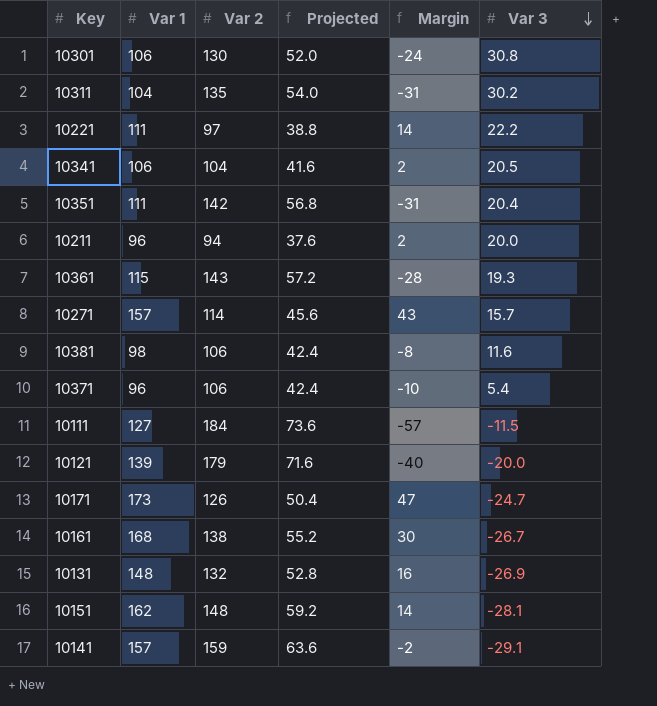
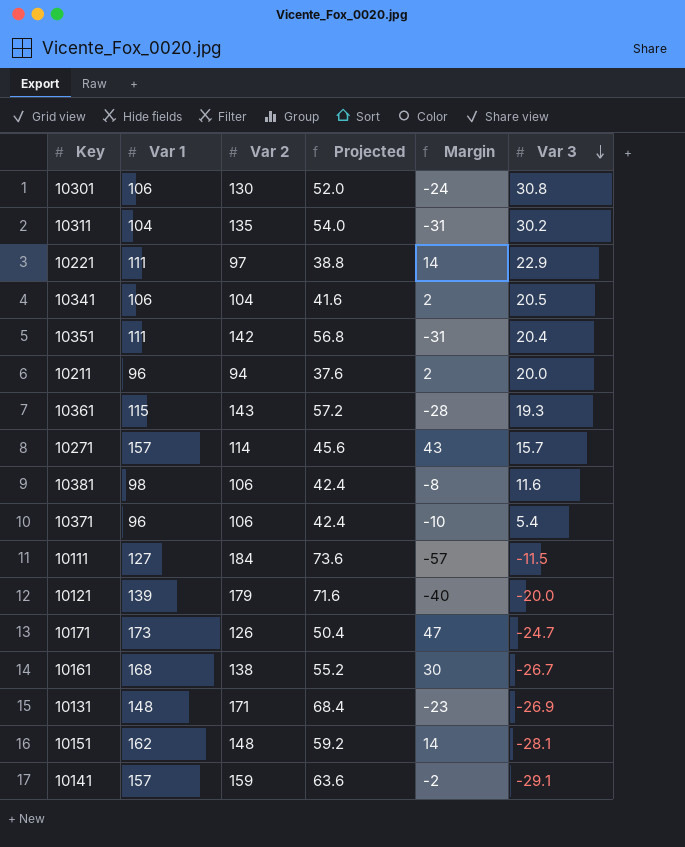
10221 | Var 3: 22.2 -> 22.9
10131 | Var 2: 132 -> 171
10131 | Projected: 52.8 -> 68.4
10131 | Margin: 16 -> -23

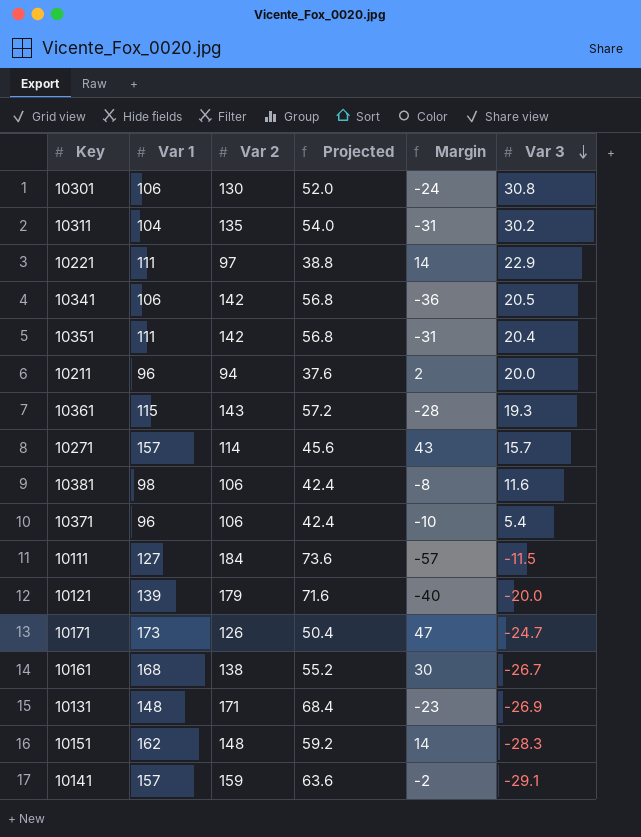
10341 | Var 2: 104 -> 142
10341 | Projected: 41.6 -> 56.8
10341 | Margin: 2 -> -36
10151 | Var 3: -28.1 -> -28.3

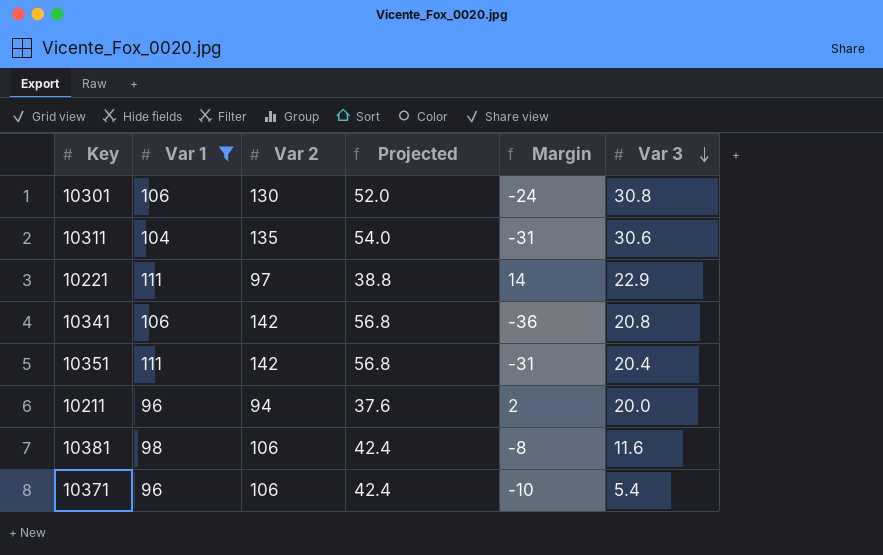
filter: none -> Var 1 <= 111
10311 | Var 3: 30.2 -> 30.6
10341 | Var 3: 20.5 -> 20.8

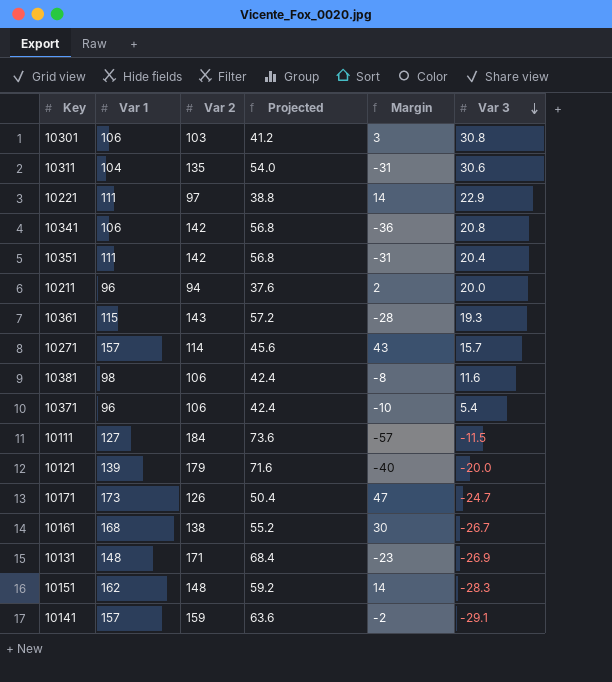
filter: Var 1 <= 111 -> none
10301 | Var 2: 130 -> 103
10301 | Projected: 52.0 -> 41.2
10301 | Margin: -24 -> 3

